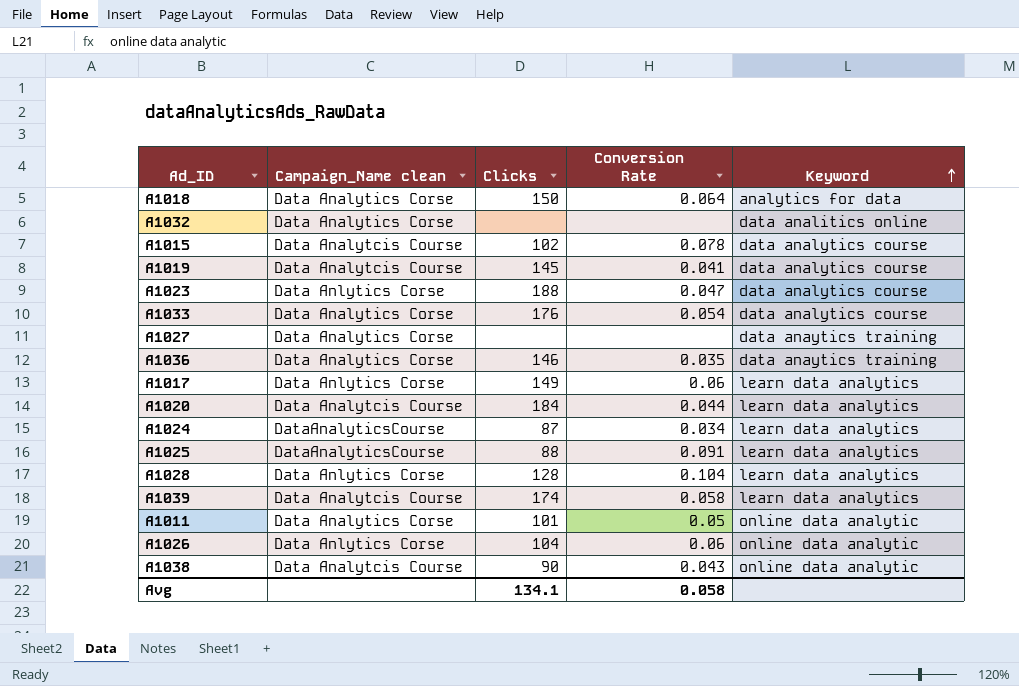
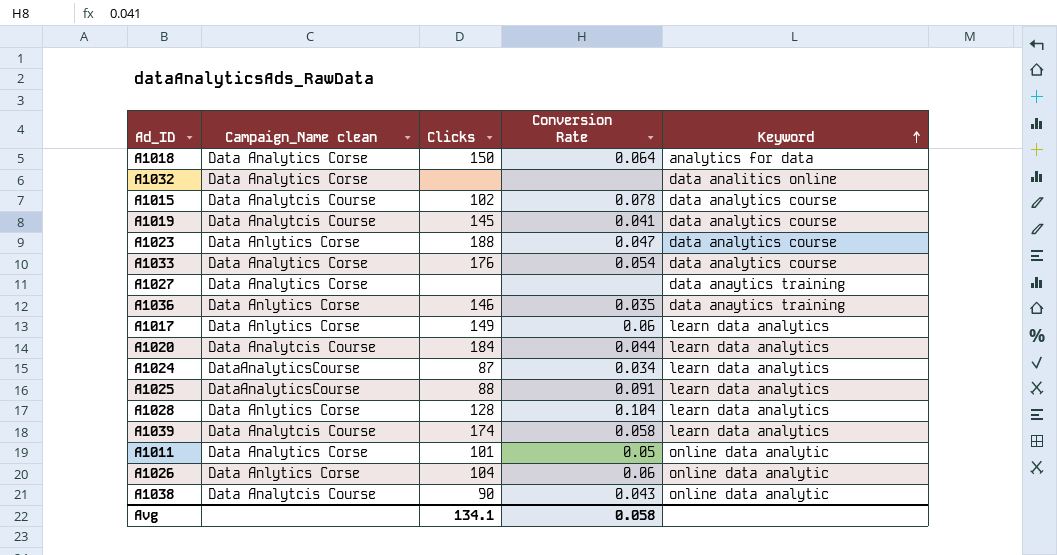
A1036 | Campaign_Name clean: Data Analytics Corse -> Data Anlytics Corse

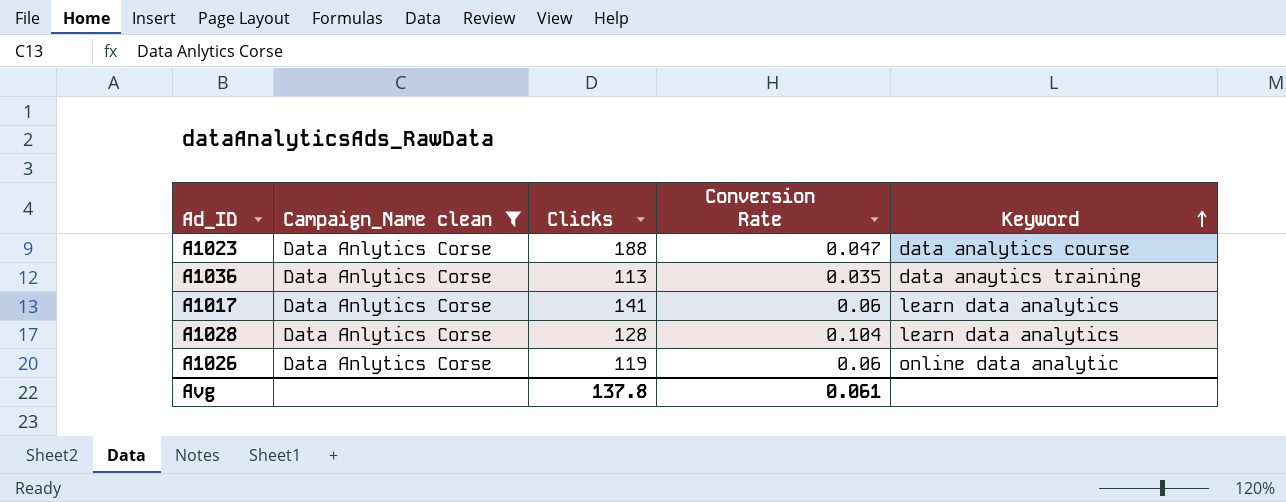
filter: none -> Campaign_Name clean = Data Anlytics Corse
A1036 | Clicks: 146 -> 113
A1017 | Clicks: 149 -> 141
A1026 | Clicks: 104 -> 119
Avg | Clicks: 134.1 -> 137.8
Avg | Conversion Rate: 0.058 -> 0.061

